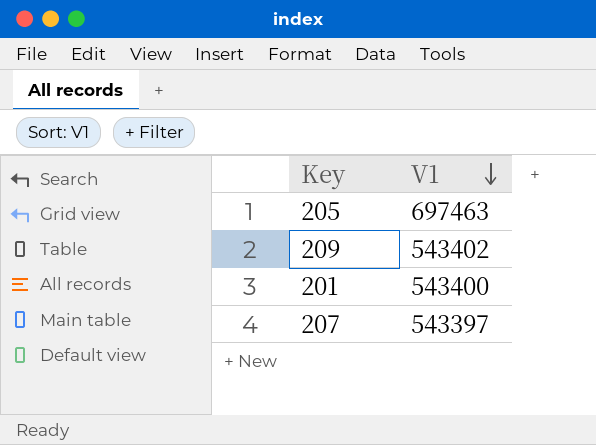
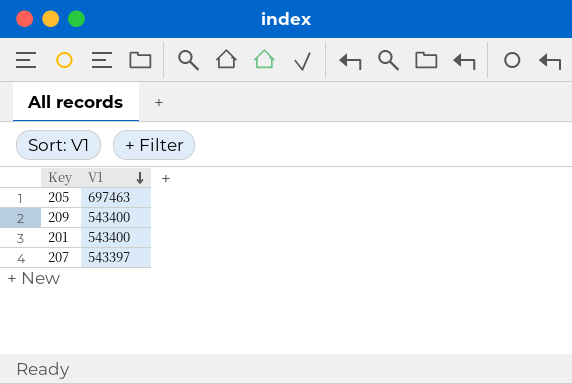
209 | V1: 543402 -> 543400

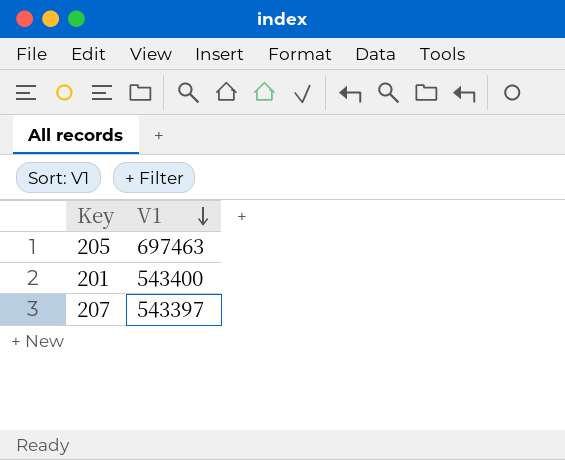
row 209: 543400 -> none

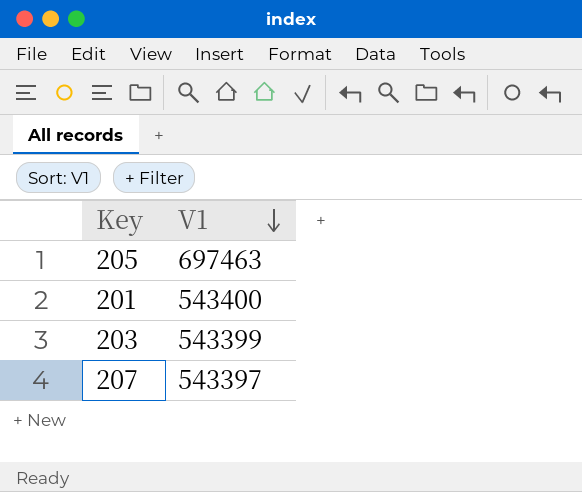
row 203: none -> 543399

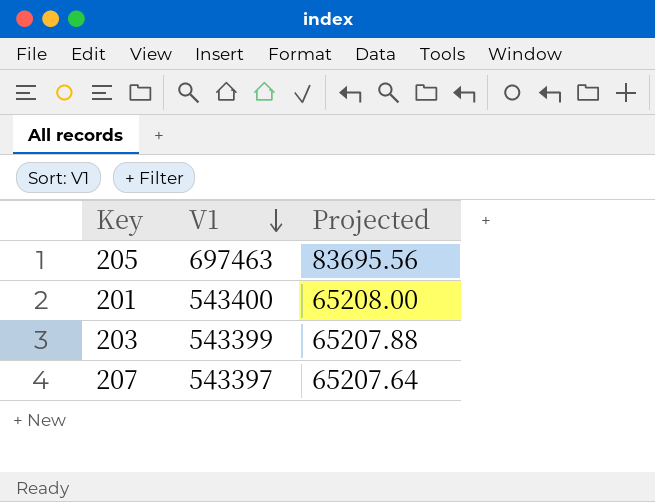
column Projected | formula: none -> [V1] * 0.12

